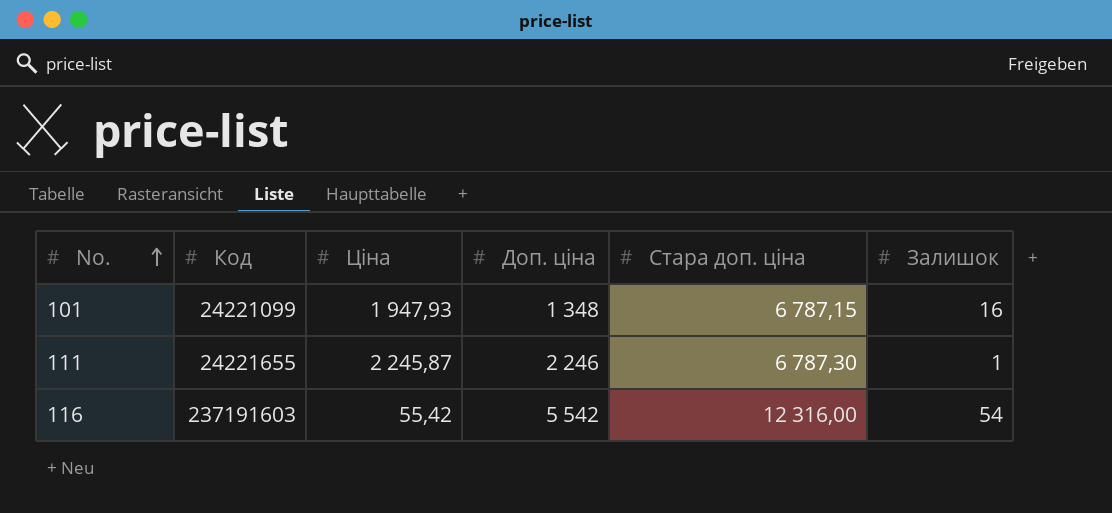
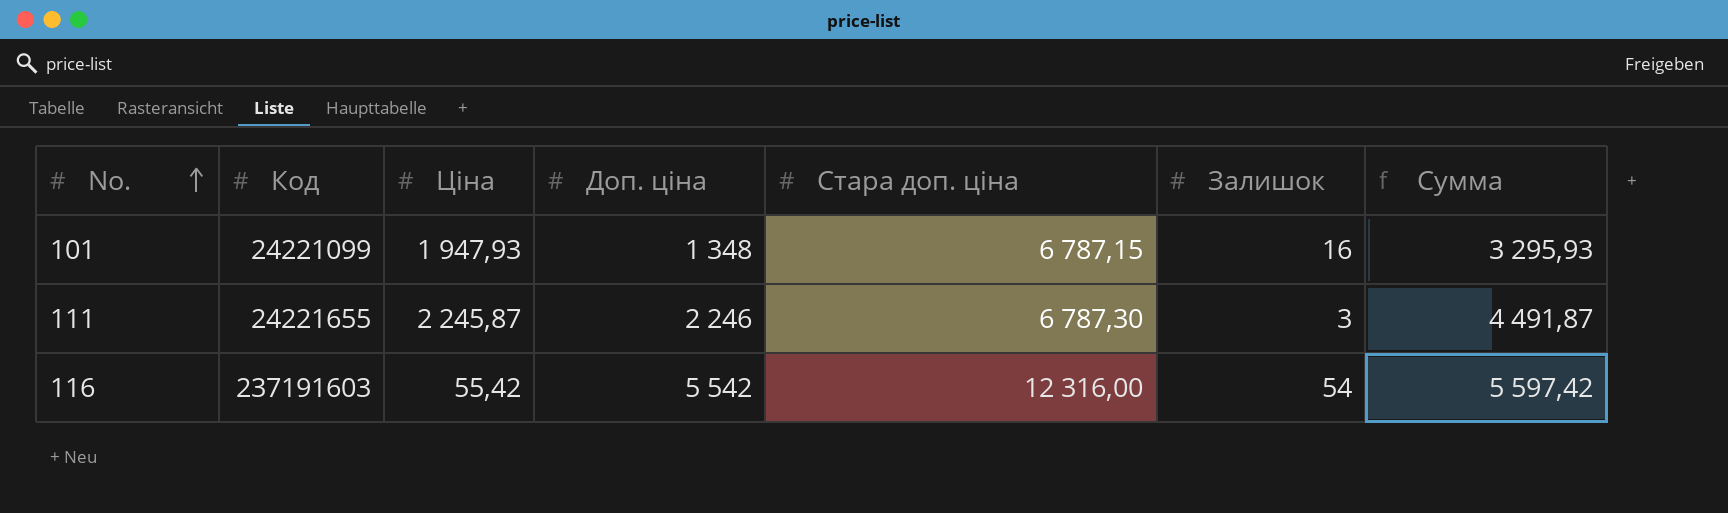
column Сумма | formula: none -> [Ціна] + [Доп. ціна]
111 | Залишок: 1 -> 3

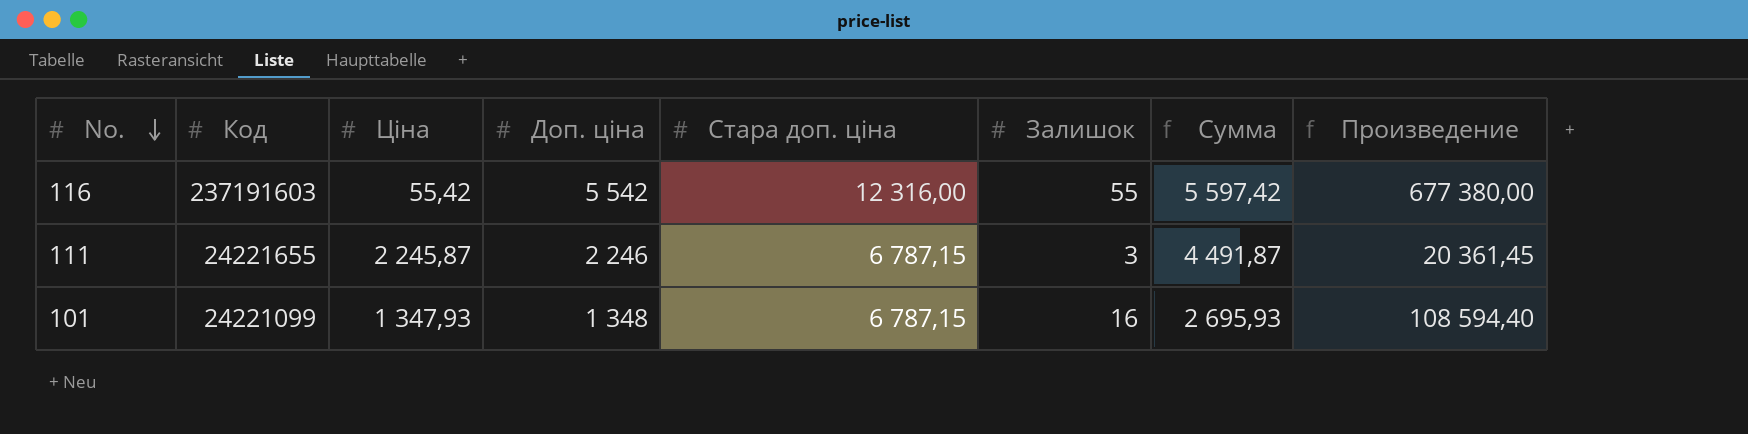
row order: No. ascending -> No. descending
column Произведение | formula: none -> [Стара доп. ціна] * [Залишок]
116 | Залишок: 54 -> 55
111 | Стара доп. ціна: 6 787,30 -> 6 787,15
101 | Ціна: 1 947,93 -> 1 347,93
101 | Сумма: 3 295,93 -> 2 695,93

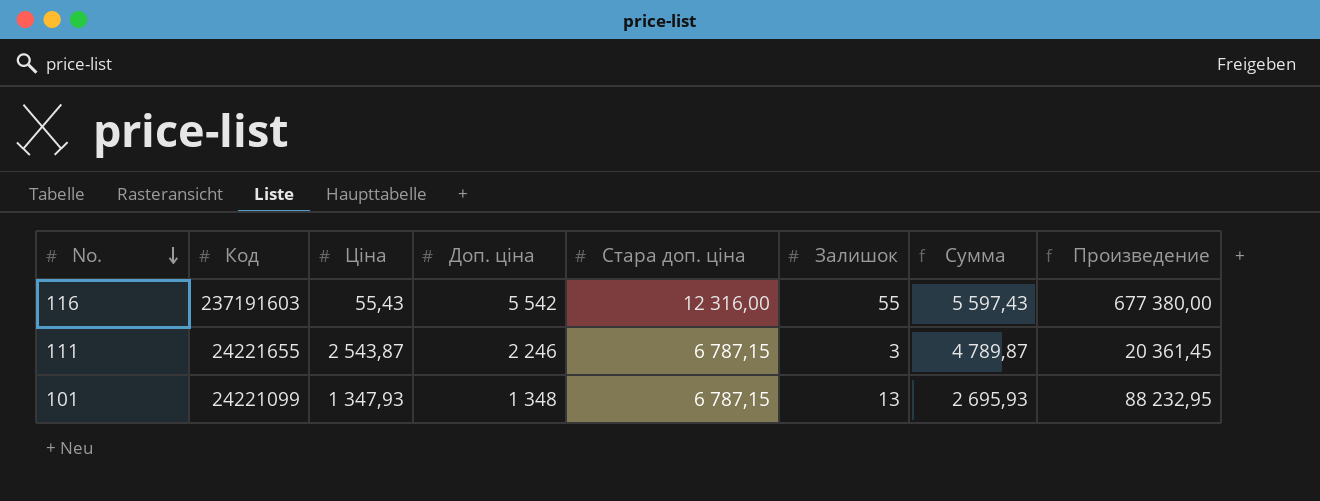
116 | Ціна: 55,42 -> 55,43
116 | Сумма: 5 597,42 -> 5 597,43
111 | Ціна: 2 245,87 -> 2 543,87
111 | Сумма: 4 491,87 -> 4 789,87
101 | Залишок: 16 -> 13
101 | Произведение: 108 594,40 -> 88 232,95

